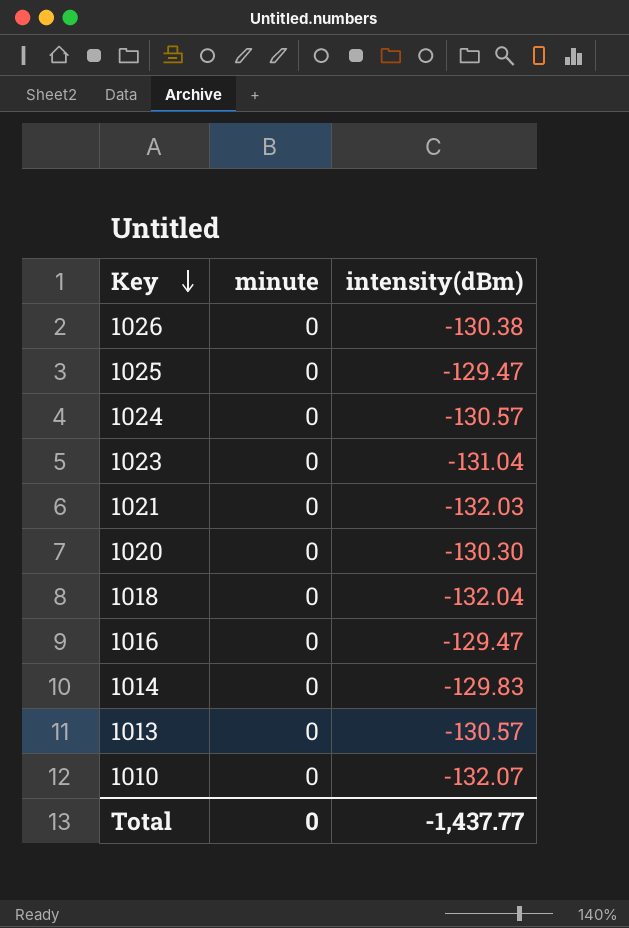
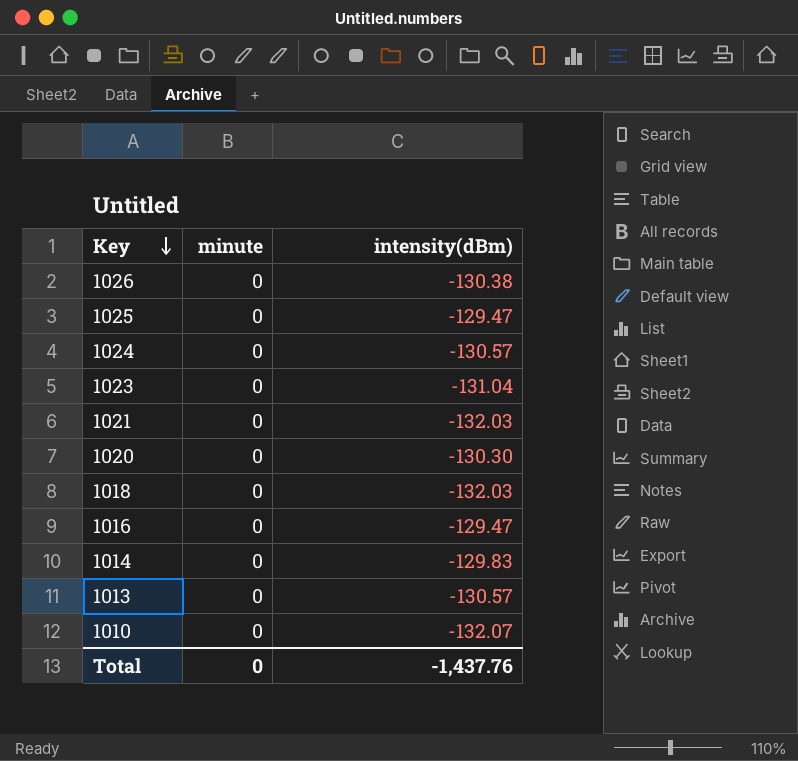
1018 | intensity(dBm): -132.04 -> -132.03
Total | intensity(dBm): -1,437.77 -> -1,437.76

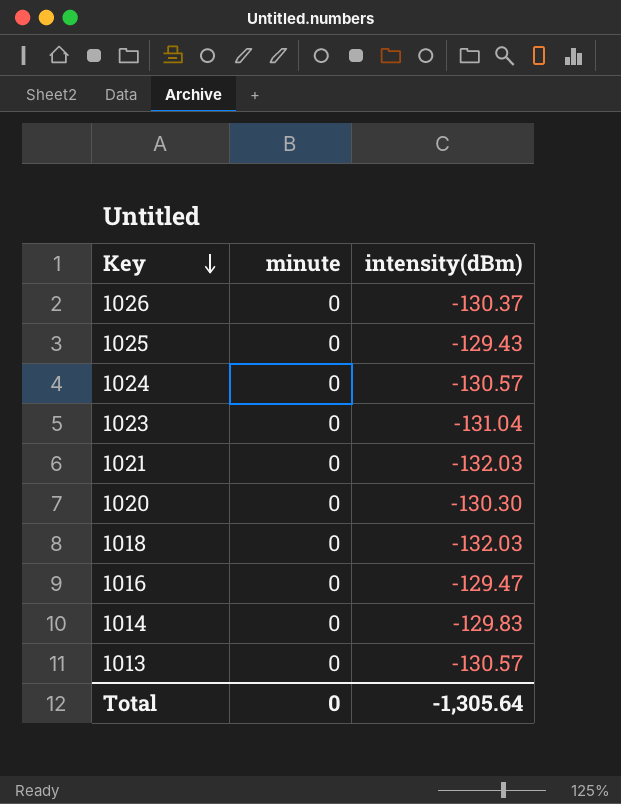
row 1010: 0 | -132.07 -> none
1026 | intensity(dBm): -130.38 -> -130.37
1025 | intensity(dBm): -129.47 -> -129.43
Total | intensity(dBm): -1,437.76 -> -1,305.64

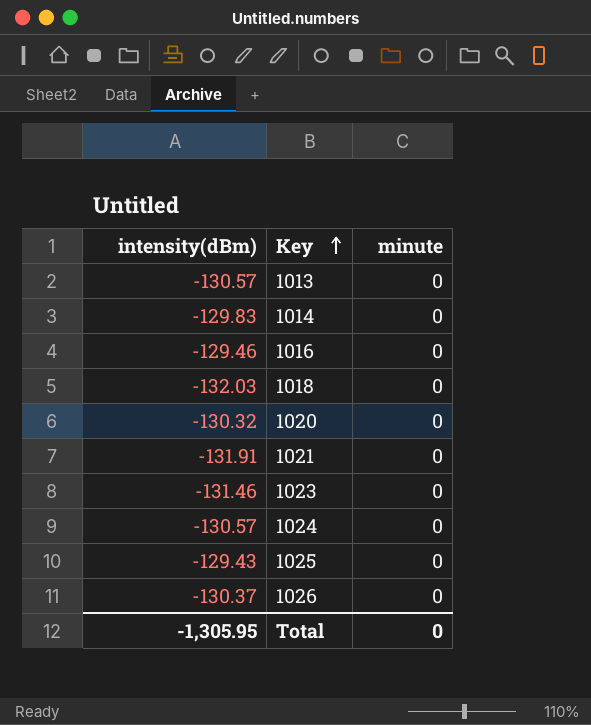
row order: Key descending -> Key ascending
column intensity(dBm) | position: 3 -> 1
1016 | intensity(dBm): -129.47 -> -129.46
1020 | intensity(dBm): -130.30 -> -130.32
1021 | intensity(dBm): -132.03 -> -131.91
1023 | intensity(dBm): -131.04 -> -131.46
Total | intensity(dBm): -1,305.64 -> -1,305.95

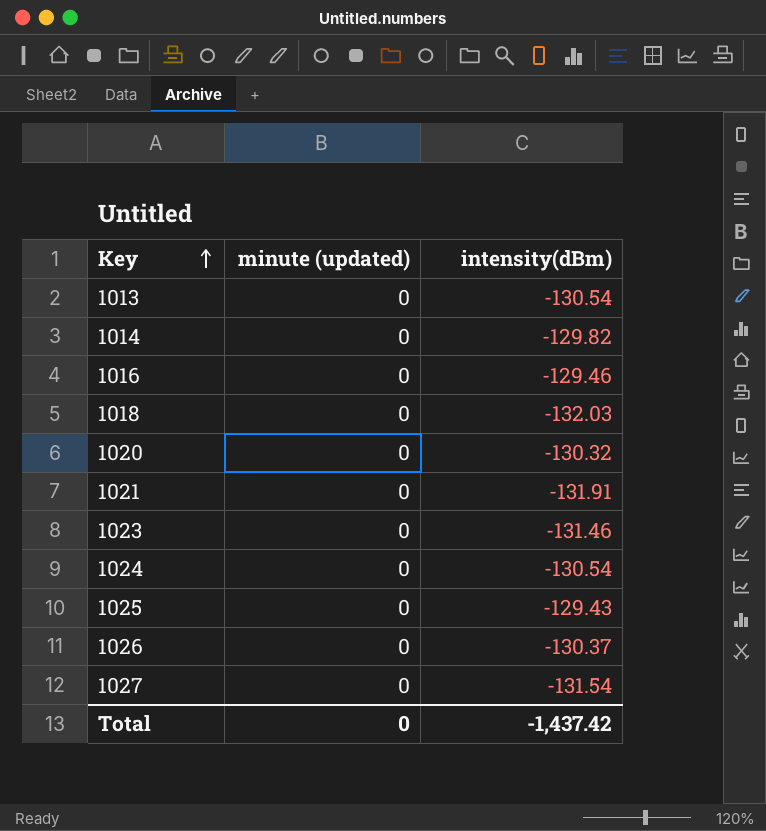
column name: minute -> minute (updated)
column intensity(dBm) | position: 1 -> 3
1013 | intensity(dBm): -130.57 -> -130.54
1014 | intensity(dBm): -129.83 -> -129.82
1024 | intensity(dBm): -130.57 -> -130.54
row 1027: none -> 0 | -131.54
Total | intensity(dBm): -1,305.95 -> -1,437.42

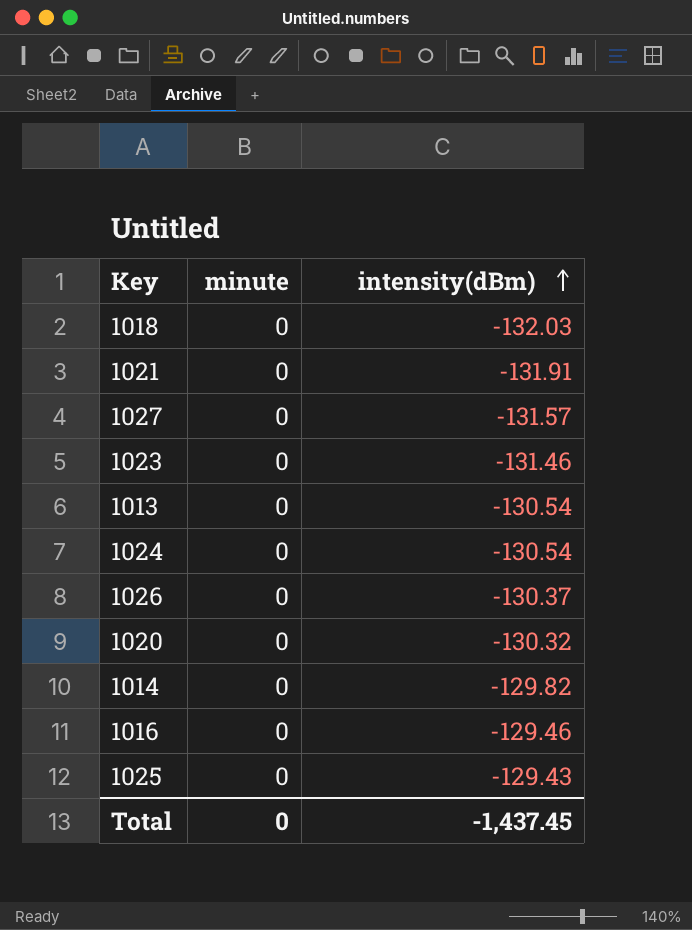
row order: Key ascending -> intensity(dBm) ascending
column name: minute (updated) -> minute
1027 | intensity(dBm): -131.54 -> -131.57
Total | intensity(dBm): -1,437.42 -> -1,437.45

